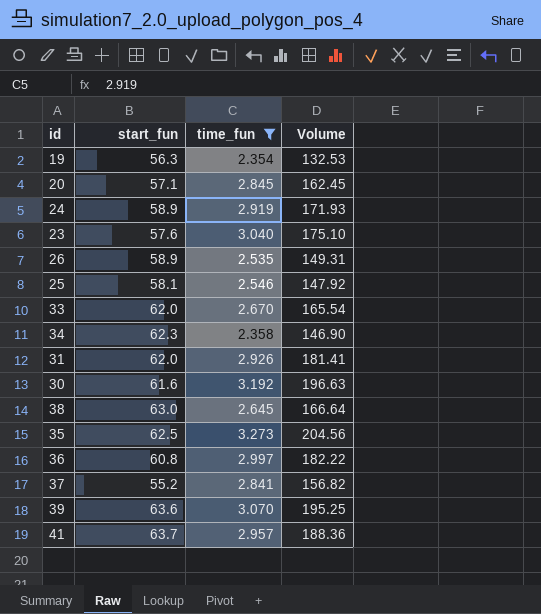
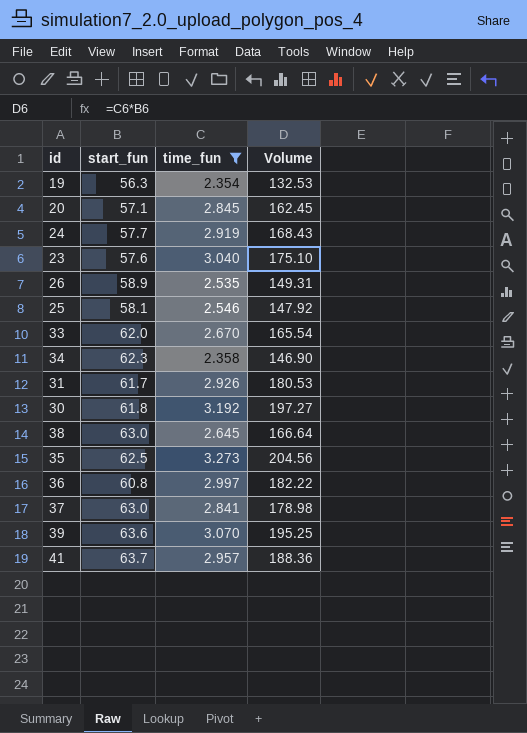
24 | start_fun: 58.9 -> 57.7
24 | Volume: 171.93 -> 168.43
31 | start_fun: 62.0 -> 61.7
31 | Volume: 181.41 -> 180.53
30 | start_fun: 61.6 -> 61.8
30 | Volume: 196.63 -> 197.27
37 | start_fun: 55.2 -> 63.0
37 | Volume: 156.82 -> 178.98

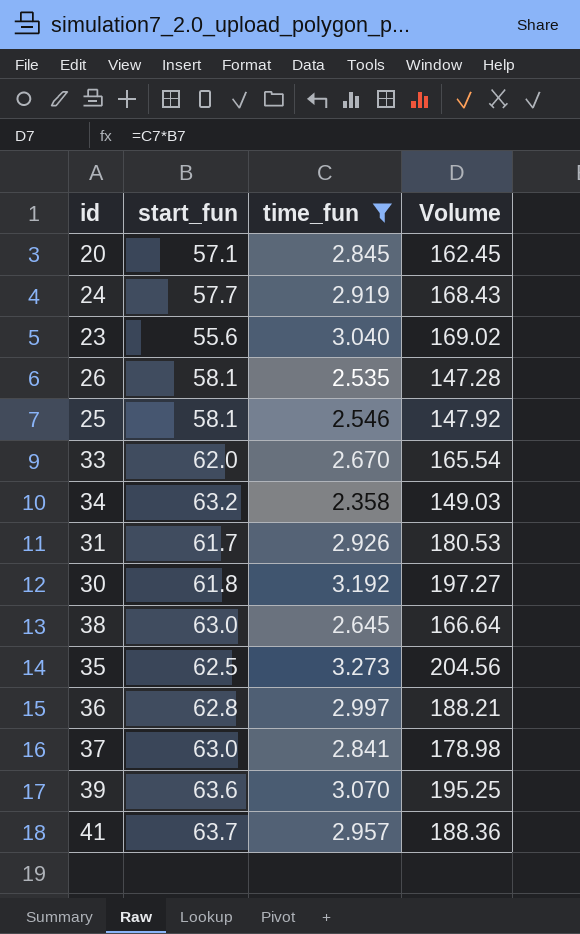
row 19: 56.3 | 2.354 | 132.53 -> none
23 | start_fun: 57.6 -> 55.6
23 | Volume: 175.10 -> 169.02
26 | start_fun: 58.9 -> 58.1
26 | Volume: 149.31 -> 147.28
34 | start_fun: 62.3 -> 63.2
34 | Volume: 146.90 -> 149.03
36 | start_fun: 60.8 -> 62.8
36 | Volume: 182.22 -> 188.21

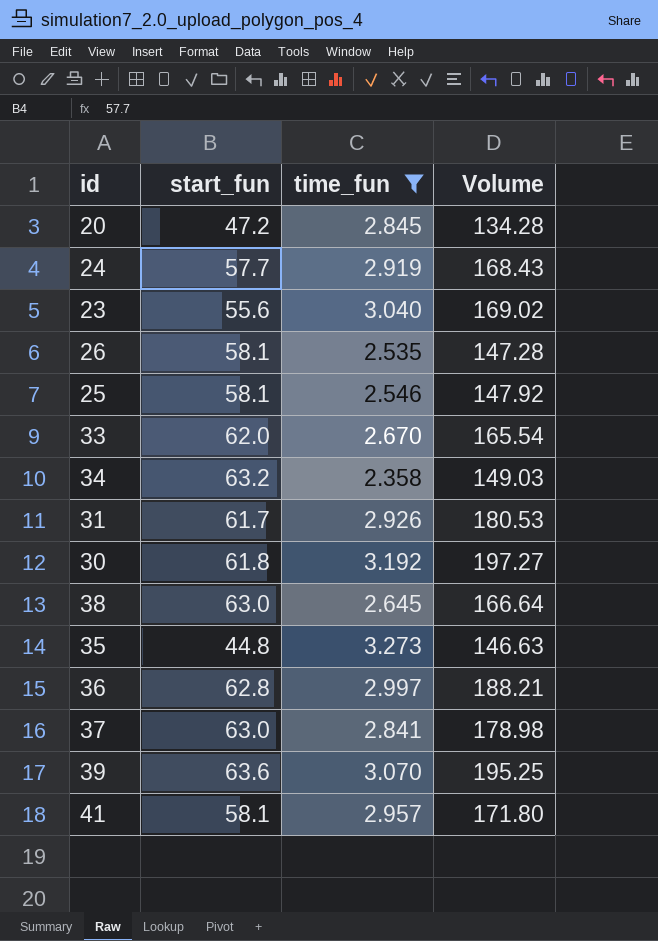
20 | start_fun: 57.1 -> 47.2
20 | Volume: 162.45 -> 134.28
35 | start_fun: 62.5 -> 44.8
35 | Volume: 204.56 -> 146.63
41 | start_fun: 63.7 -> 58.1
41 | Volume: 188.36 -> 171.80

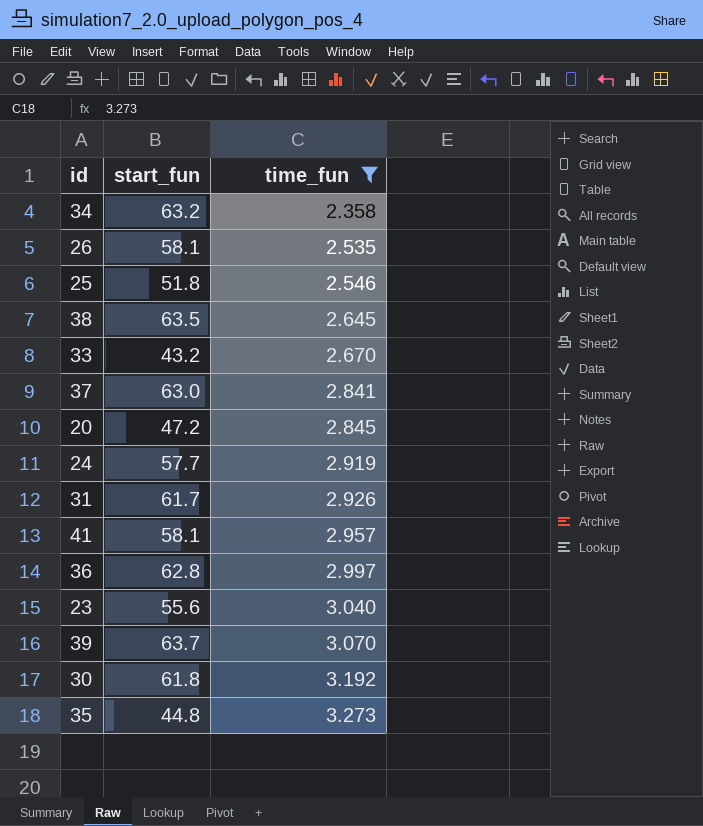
row order: none -> time_fun ascending
column Volume | formula: [start_fun] * [time_fun] -> none
25 | start_fun: 58.1 -> 51.8
38 | start_fun: 63.0 -> 63.5
33 | start_fun: 62.0 -> 43.2
39 | start_fun: 63.6 -> 63.7

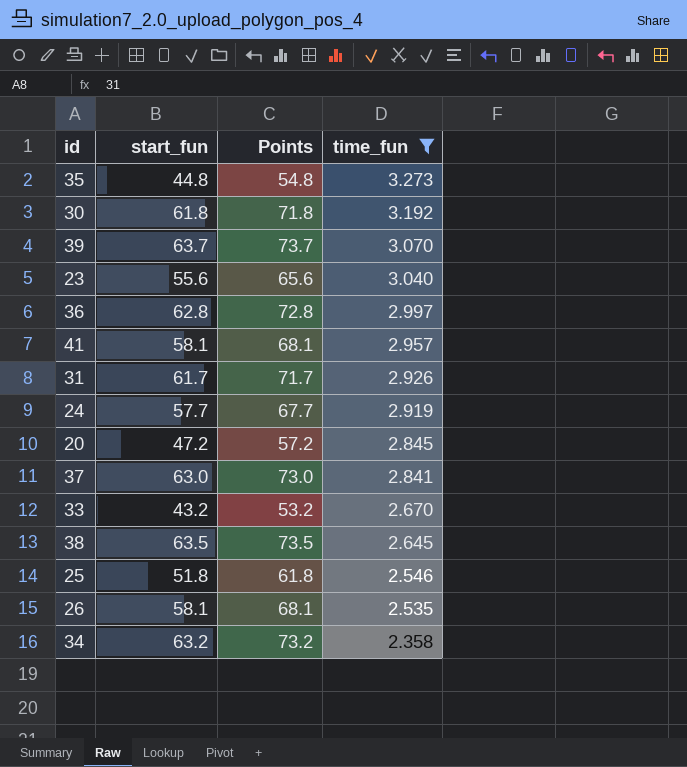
row order: time_fun ascending -> time_fun descending
column Points | formula: none -> [start_fun] + 10

